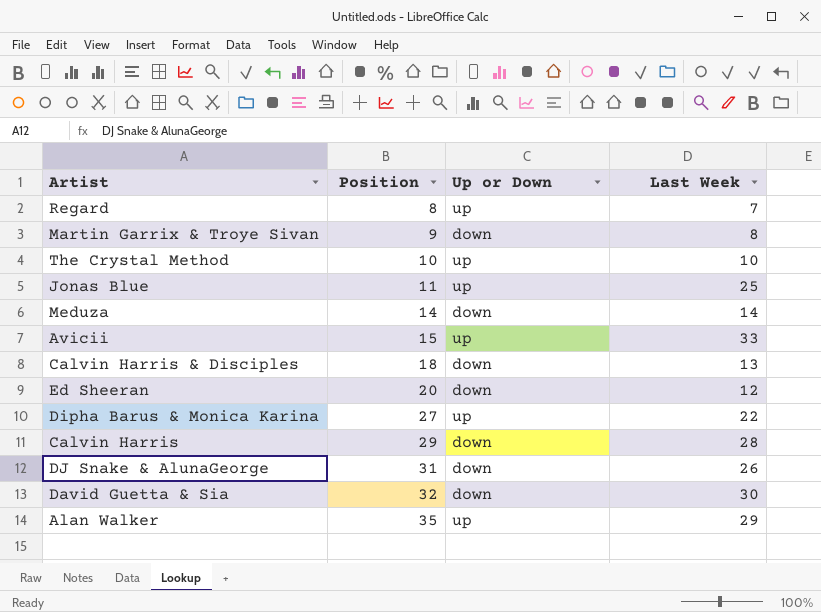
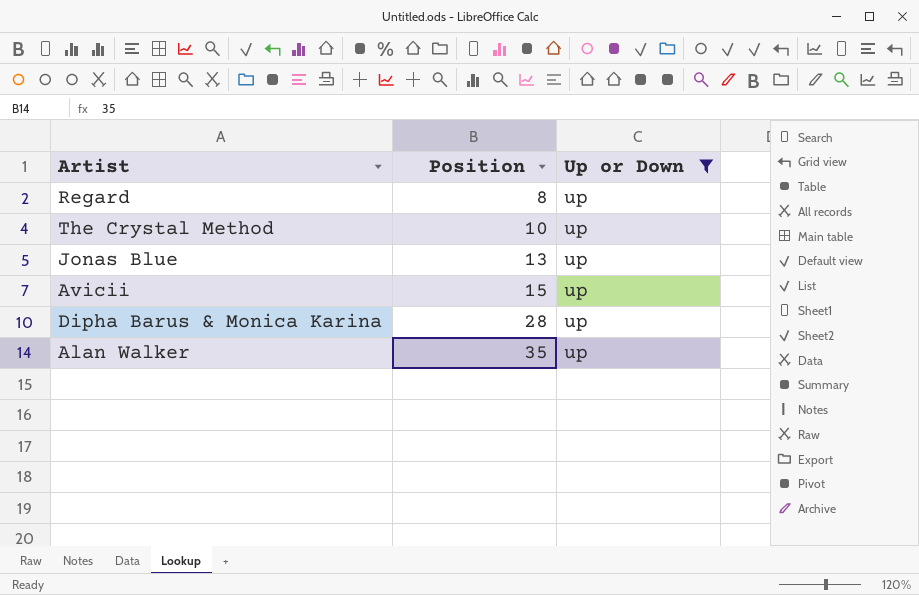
filter: none -> Up or Down = up
column Last Week | position: 4 -> none
Jonas Blue | Position: 11 -> 13
Dipha Barus & Monica Karina | Position: 27 -> 28

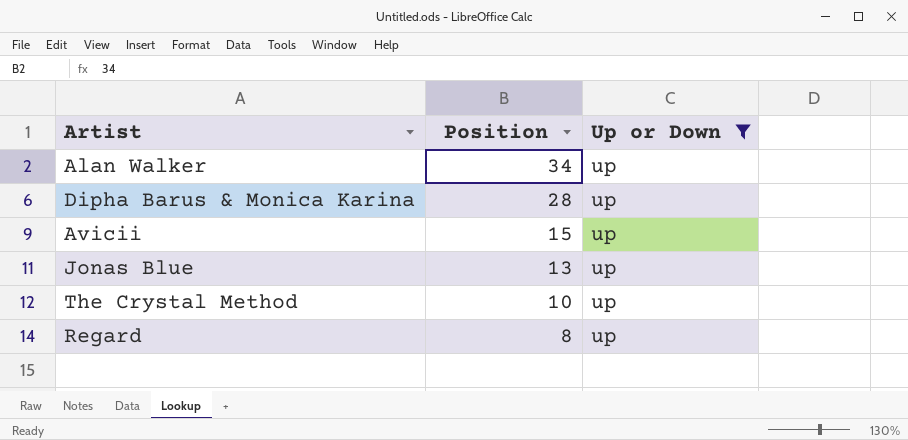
row order: Position ascending -> Position descending
Alan Walker | Position: 35 -> 34

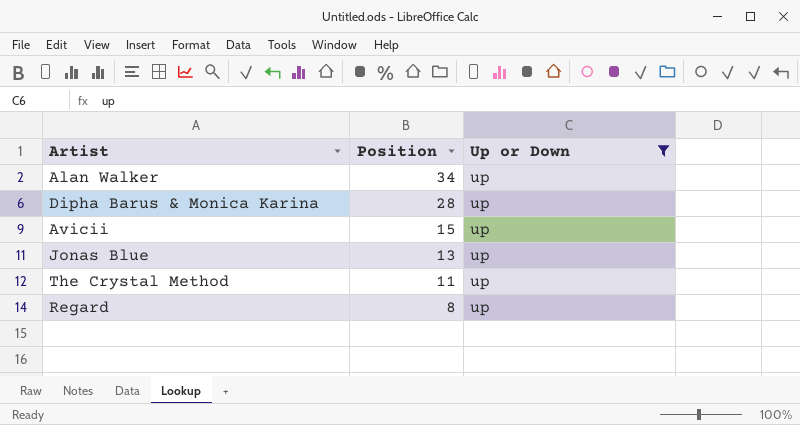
The Crystal Method | Position: 10 -> 11

